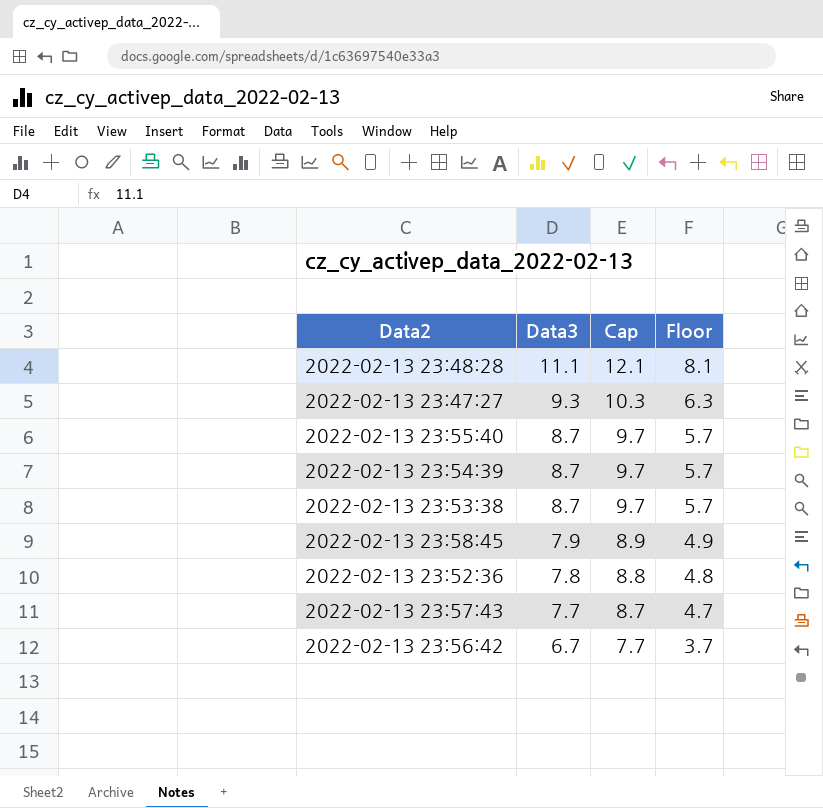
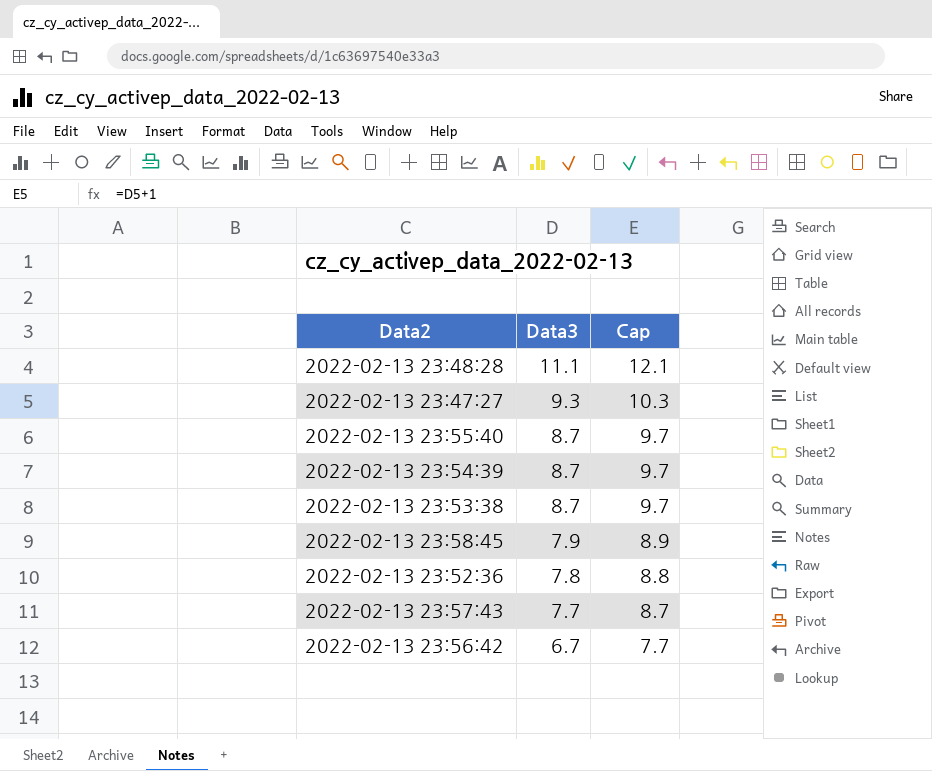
column Floor | formula: [Data3] - 3 -> none

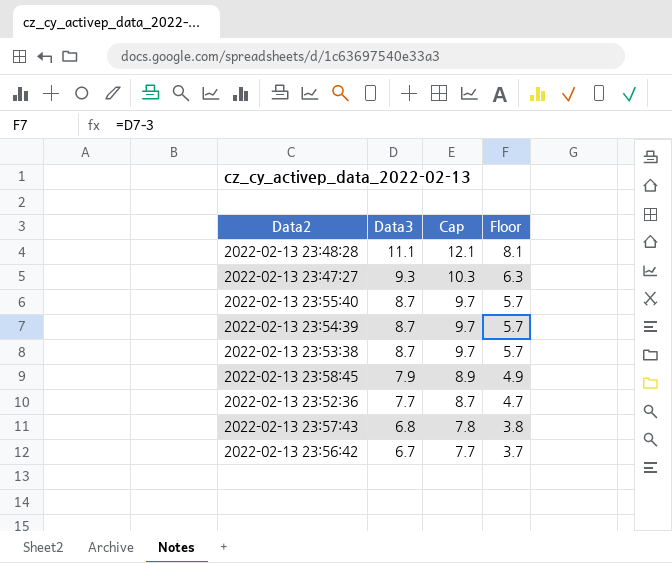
column Floor | formula: none -> [Data3] - 3
2022-02-13 23:52:36 | Data3: 7.8 -> 7.7
2022-02-13 23:52:36 | Cap: 8.8 -> 8.7
2022-02-13 23:57:43 | Data3: 7.7 -> 6.8
2022-02-13 23:57:43 | Cap: 8.7 -> 7.8

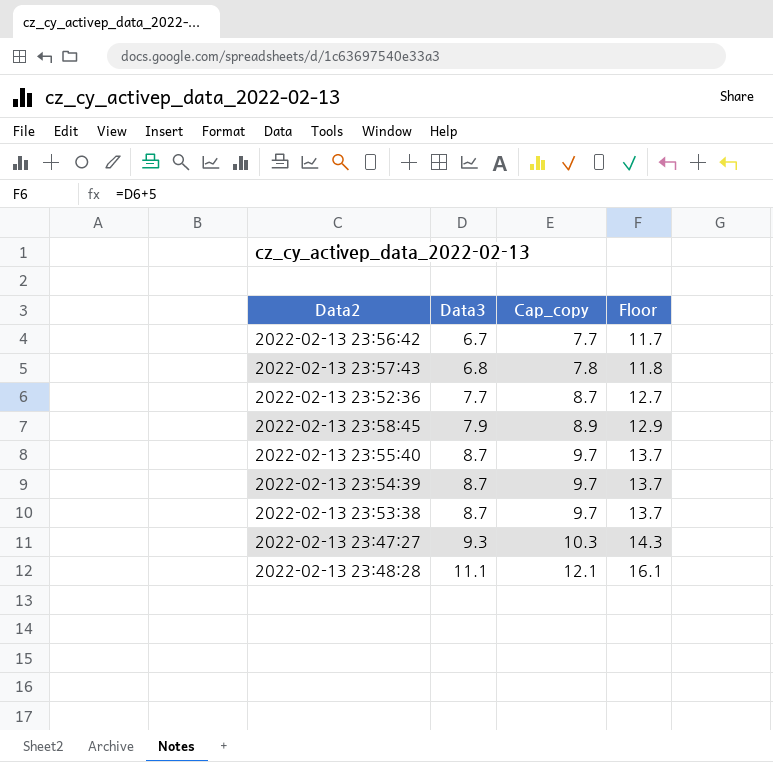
row order: Data3 descending -> Data3 ascending
column name: Cap -> Cap_copy
column Floor | formula: [Data3] - 3 -> [Data3] + 5

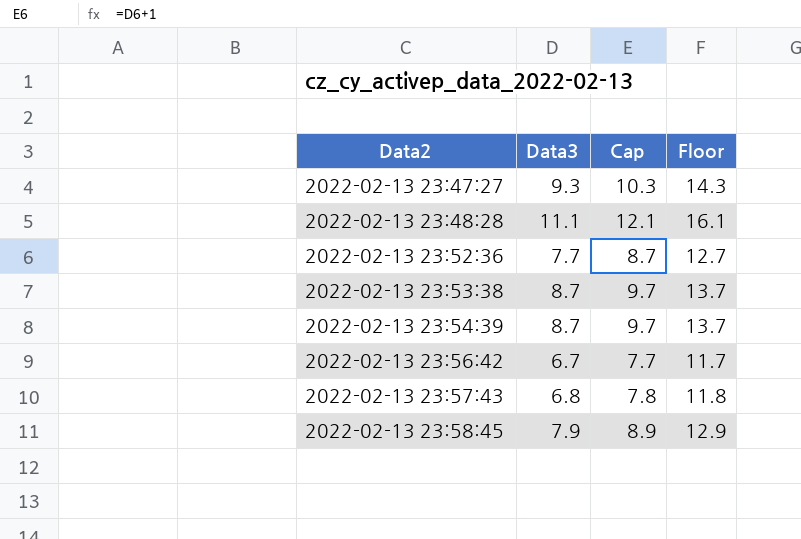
row order: Data3 ascending -> Data2 ascending
column name: Cap_copy -> Cap
row 2022-02-13 23:55:40: 8.7 | 9.7 | 13.7 -> none

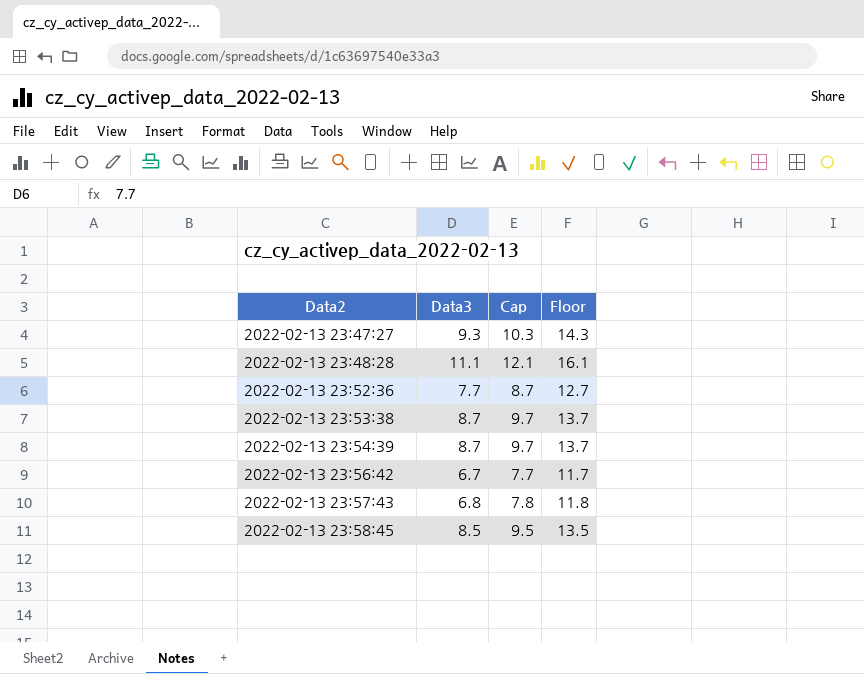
2022-02-13 23:58:45 | Data3: 7.9 -> 8.5
2022-02-13 23:58:45 | Cap: 8.9 -> 9.5
2022-02-13 23:58:45 | Floor: 12.9 -> 13.5

